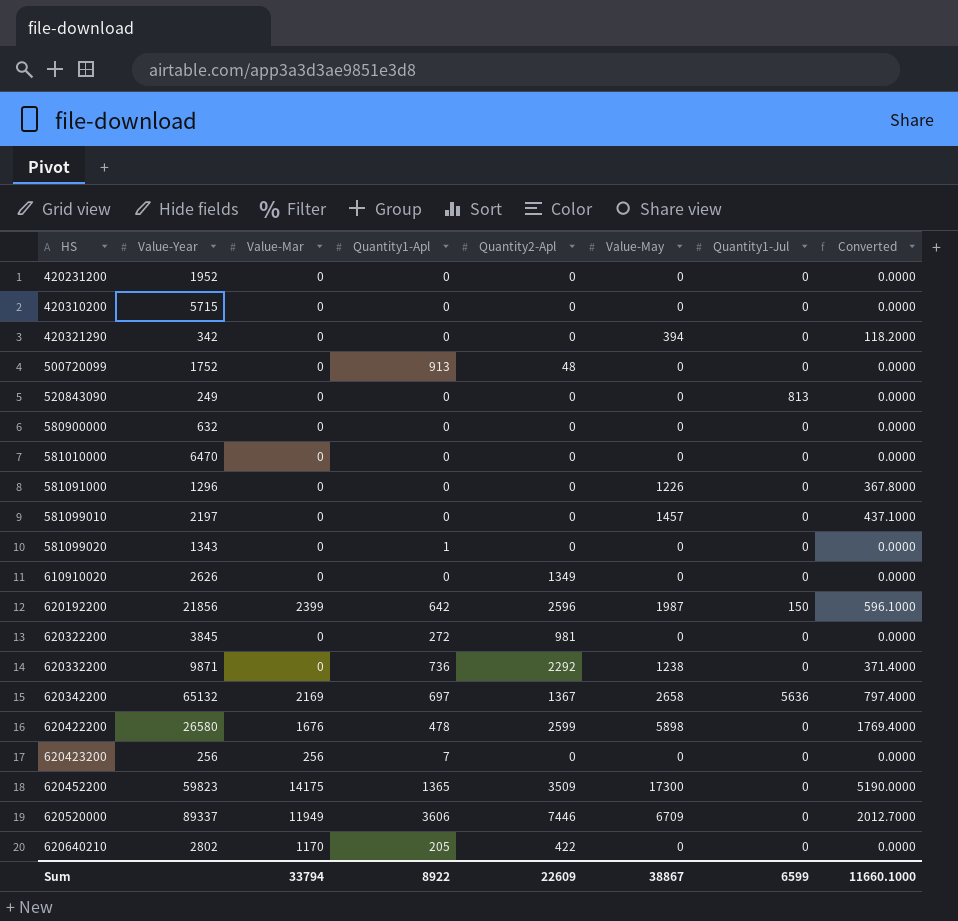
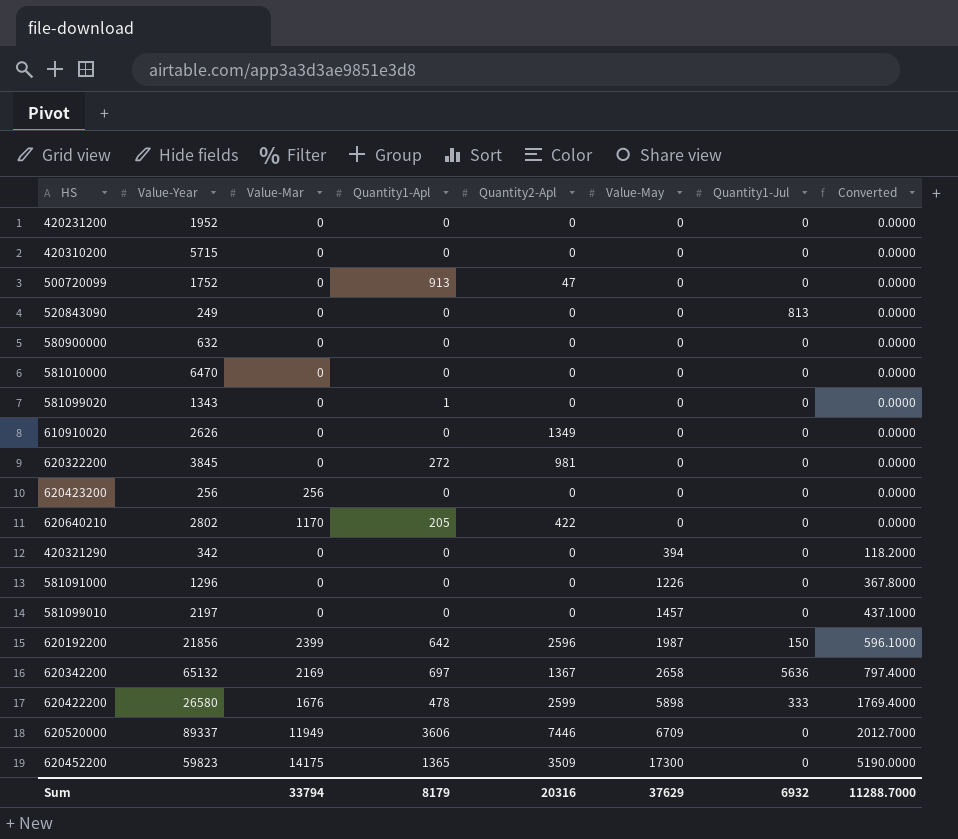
row order: HS ascending -> Value-May ascending
row 620332200: 9871 | 0 | 736 | 2292 | 1238 | 0 | 371.4000 -> none
500720099 | Quantity2-Apl: 48 -> 47
620423200 | Quantity1-Apl: 7 -> 0
620422200 | Quantity1-Jul: 0 -> 333
Sum | Quantity1-Apl: 8922 -> 8179
Sum | Quantity2-Apl: 22609 -> 20316
Sum | Value-May: 38867 -> 37629
Sum | Quantity1-Jul: 6599 -> 6932
Sum | Converted: 11660.1000 -> 11288.7000

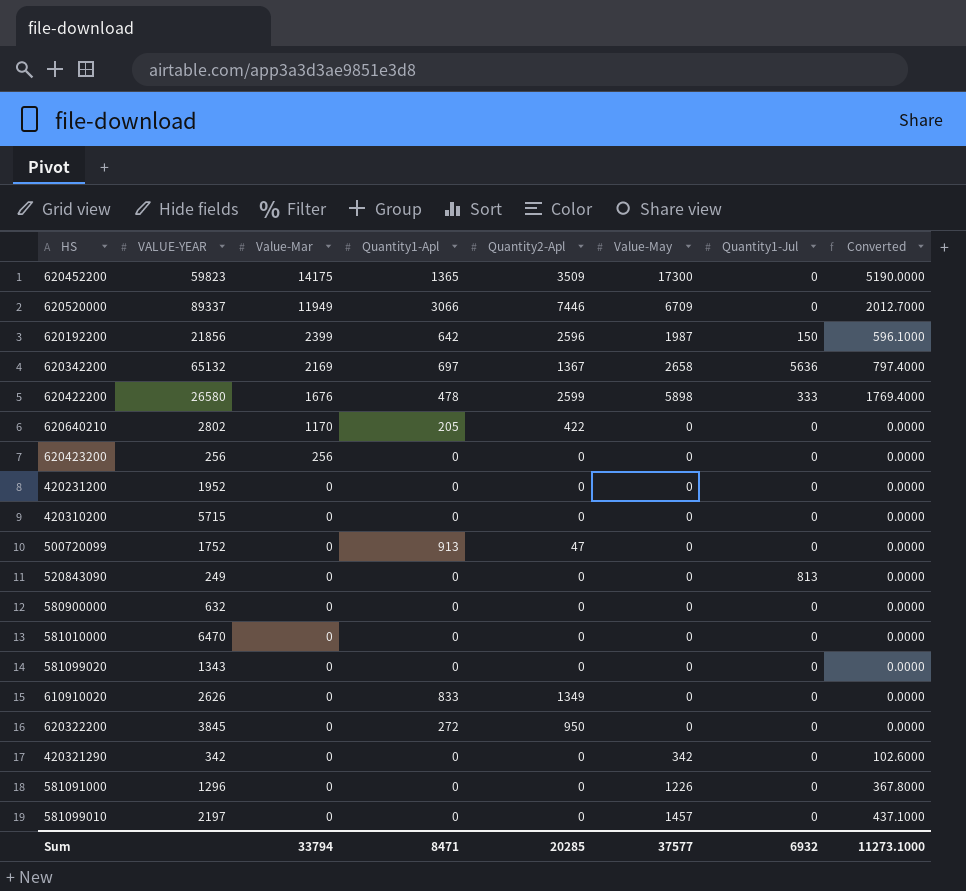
row order: Value-May ascending -> Value-Mar descending
column name: Value-Year -> VALUE-YEAR
620520000 | Quantity1-Apl: 3606 -> 3066
581099020 | Quantity1-Apl: 1 -> 0
610910020 | Quantity1-Apl: 0 -> 833
620322200 | Quantity2-Apl: 981 -> 950
420321290 | Value-May: 394 -> 342
420321290 | Converted: 118.2000 -> 102.6000
Sum | Quantity1-Apl: 8179 -> 8471
Sum | Quantity2-Apl: 20316 -> 20285
Sum | Value-May: 37629 -> 37577
Sum | Converted: 11288.7000 -> 11273.1000

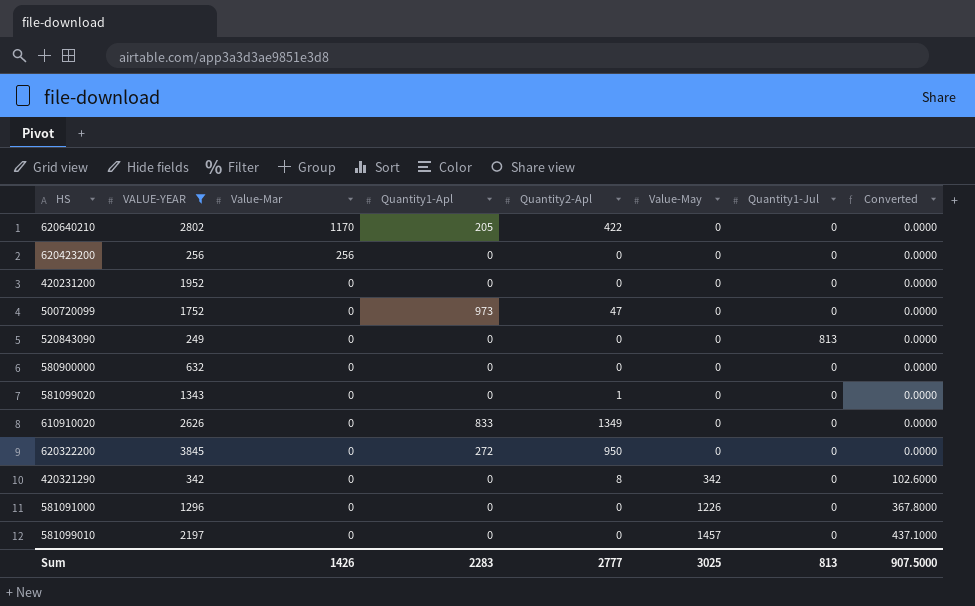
filter: none -> VALUE-YEAR <= 3845
500720099 | Quantity1-Apl: 913 -> 973
581099020 | Quantity2-Apl: 0 -> 1
420321290 | Quantity2-Apl: 0 -> 8
Sum | Value-Mar: 33794 -> 1426
Sum | Quantity1-Apl: 8471 -> 2283
Sum | Quantity2-Apl: 20285 -> 2777
Sum | Value-May: 37577 -> 3025
Sum | Quantity1-Jul: 6932 -> 813
Sum | Converted: 11273.1000 -> 907.5000

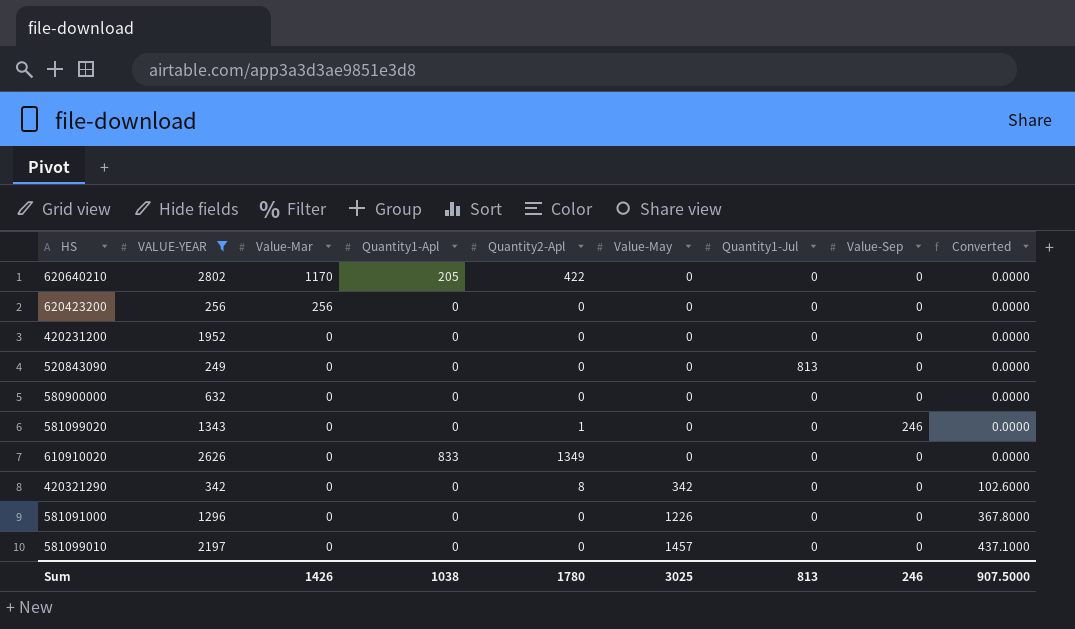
column Value-Sep | position: none -> 8
row 500720099: 1752 | 0 | 973 | 47 | 0 | 0 | 0.0000 -> none
row 620322200: 3845 | 0 | 272 | 950 | 0 | 0 | 0.0000 -> none
Sum | Quantity1-Apl: 2283 -> 1038
Sum | Quantity2-Apl: 2777 -> 1780

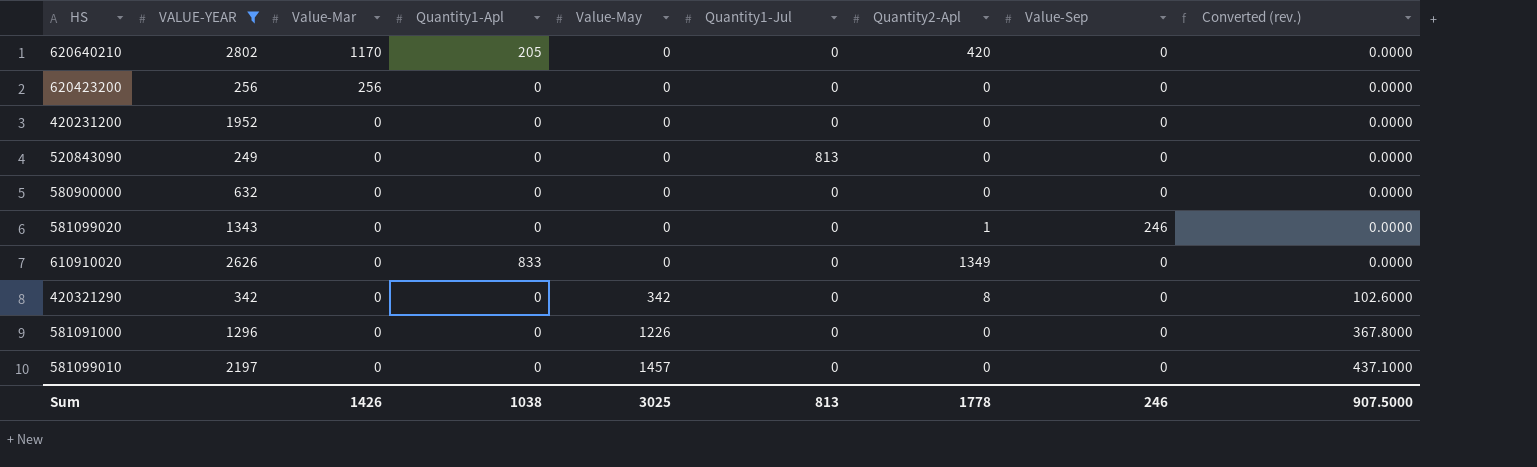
column Quantity2-Apl | position: 5 -> 7
column name: Converted -> Converted (rev.)
620640210 | Quantity2-Apl: 422 -> 420
Sum | Quantity2-Apl: 1780 -> 1778

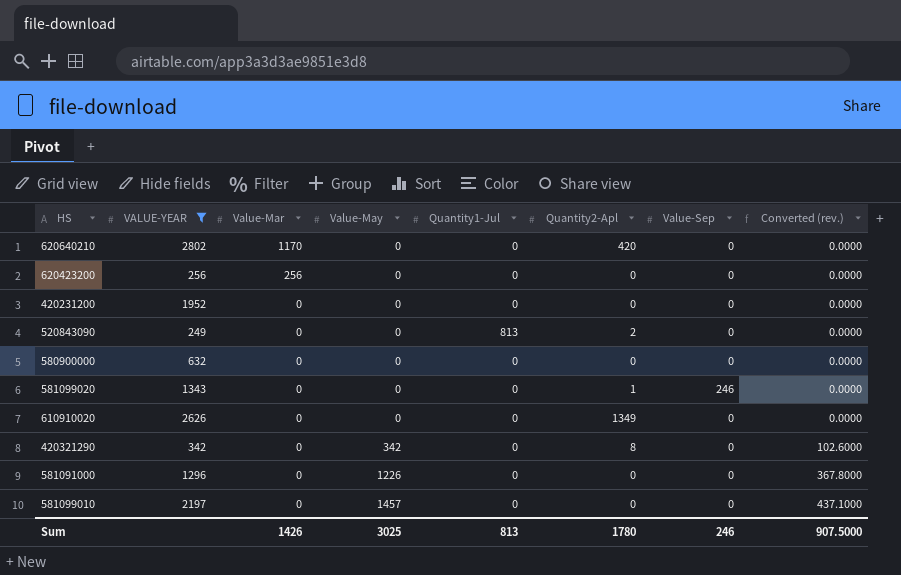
column Quantity1-Apl | position: 4 -> none
520843090 | Quantity2-Apl: 0 -> 2
Sum | Quantity2-Apl: 1778 -> 1780

